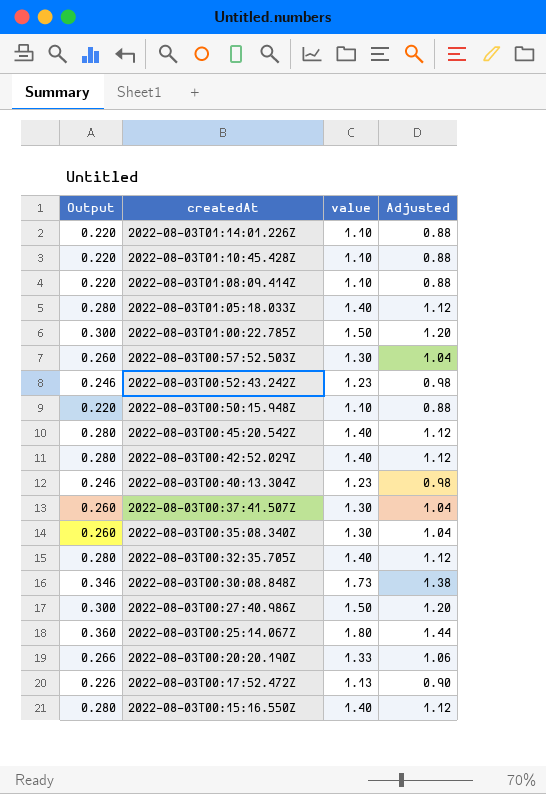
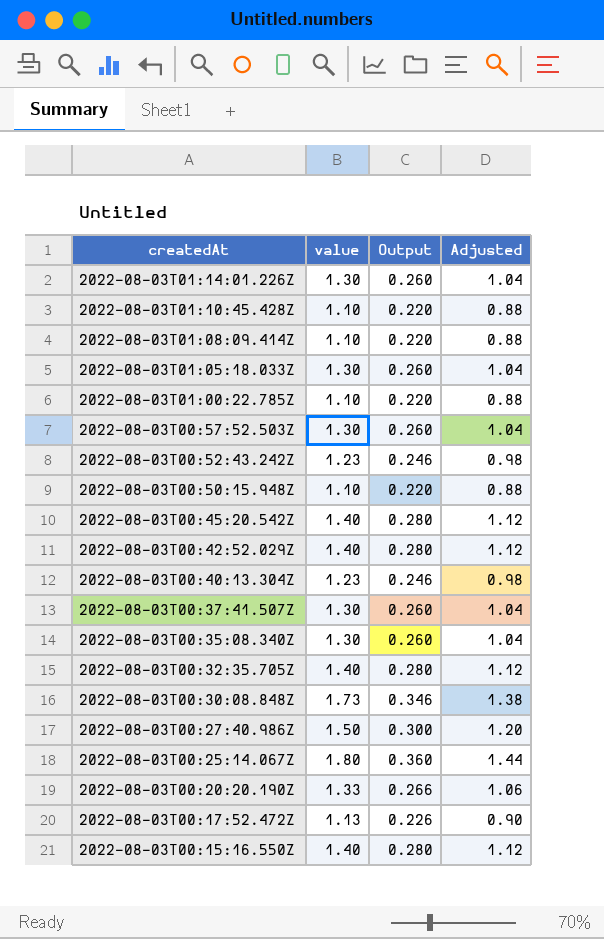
column Output | position: 1 -> 3
2022-08-03T01:14:01.226Z | value: 1.10 -> 1.30
2022-08-03T01:14:01.226Z | Output: 0.220 -> 0.260
2022-08-03T01:14:01.226Z | Adjusted: 0.88 -> 1.04
2022-08-03T01:05:18.033Z | value: 1.40 -> 1.30
2022-08-03T01:05:18.033Z | Output: 0.280 -> 0.260
2022-08-03T01:05:18.033Z | Adjusted: 1.12 -> 1.04
2022-08-03T01:00:22.785Z | value: 1.50 -> 1.10
2022-08-03T01:00:22.785Z | Output: 0.300 -> 0.220
2022-08-03T01:00:22.785Z | Adjusted: 1.20 -> 0.88

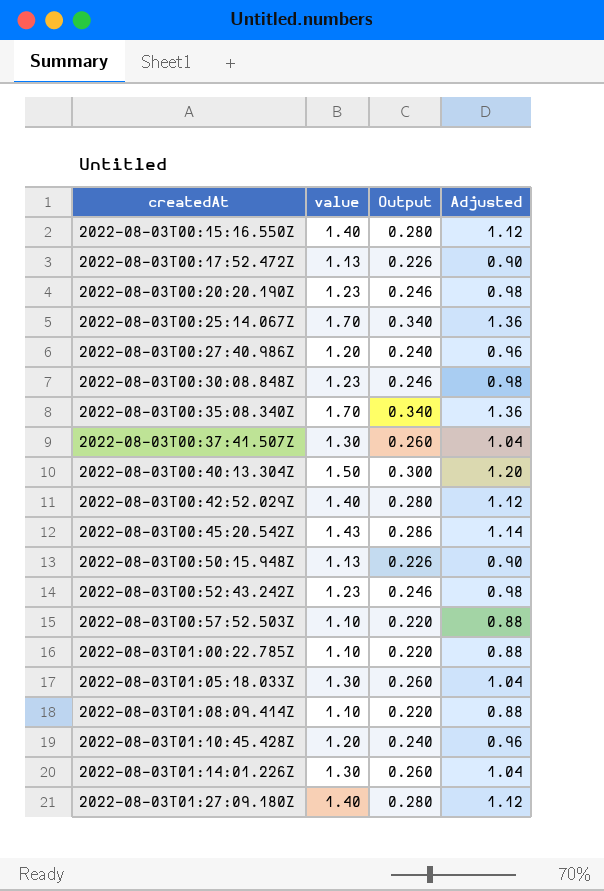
row order: createdAt descending -> createdAt ascending
row 2022-08-03T00:32:35.705Z: 1.40 | 0.280 | 1.12 -> none
2022-08-03T00:20:20.190Z | value: 1.33 -> 1.23
2022-08-03T00:20:20.190Z | Output: 0.266 -> 0.246
2022-08-03T00:20:20.190Z | Adjusted: 1.06 -> 0.98
2022-08-03T00:25:14.067Z | value: 1.80 -> 1.70
2022-08-03T00:25:14.067Z | Output: 0.360 -> 0.340
2022-08-03T00:25:14.067Z | Adjusted: 1.44 -> 1.36
2022-08-03T00:27:40.986Z | value: 1.50 -> 1.20
2022-08-03T00:27:40.986Z | Output: 0.300 -> 0.240
2022-08-03T00:27:40.986Z | Adjusted: 1.20 -> 0.96
2022-08-03T00:30:08.848Z | value: 1.73 -> 1.23
2022-08-03T00:30:08.848Z | Output: 0.346 -> 0.246
2022-08-03T00:30:08.848Z | Adjusted: 1.38 -> 0.98
2022-08-03T00:35:08.340Z | value: 1.30 -> 1.70
2022-08-03T00:35:08.340Z | Output: 0.260 -> 0.340
2022-08-03T00:35:08.340Z | Adjusted: 1.04 -> 1.36
2022-08-03T00:40:13.304Z | value: 1.23 -> 1.50
2022-08-03T00:40:13.304Z | Output: 0.246 -> 0.300
2022-08-03T00:40:13.304Z | Adjusted: 0.98 -> 1.20
2022-08-03T00:45:20.542Z | value: 1.40 -> 1.43
2022-08-03T00:45:20.542Z | Output: 0.280 -> 0.286
2022-08-03T00:45:20.542Z | Adjusted: 1.12 -> 1.14
2022-08-03T00:50:15.948Z | value: 1.10 -> 1.13
2022-08-03T00:50:15.948Z | Output: 0.220 -> 0.226
2022-08-03T00:50:15.948Z | Adjusted: 0.88 -> 0.90
2022-08-03T00:57:52.503Z | value: 1.30 -> 1.10
2022-08-03T00:57:52.503Z | Output: 0.260 -> 0.220
2022-08-03T00:57:52.503Z | Adjusted: 1.04 -> 0.88
2022-08-03T01:10:45.428Z | value: 1.10 -> 1.20
2022-08-03T01:10:45.428Z | Output: 0.220 -> 0.240
2022-08-03T01:10:45.428Z | Adjusted: 0.88 -> 0.96
row 2022-08-03T01:27:09.180Z: none -> 1.40 | 0.280 | 1.12

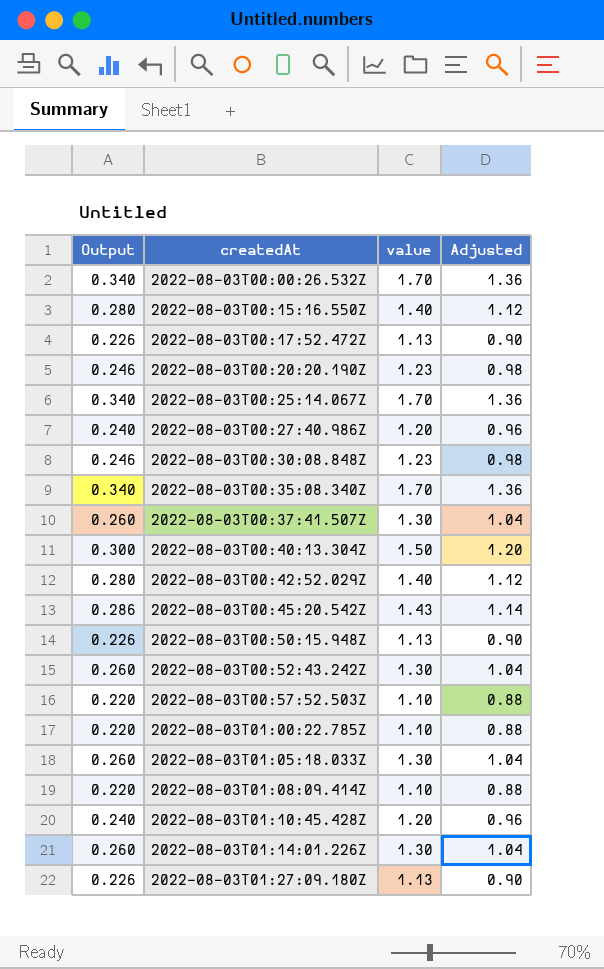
column Output | position: 3 -> 1
row 2022-08-03T00:00:26.532Z: none -> 0.340 | 1.70 | 1.36
2022-08-03T00:52:43.242Z | Output: 0.246 -> 0.260
2022-08-03T00:52:43.242Z | value: 1.23 -> 1.30
2022-08-03T00:52:43.242Z | Adjusted: 0.98 -> 1.04
2022-08-03T01:27:09.180Z | Output: 0.280 -> 0.226
2022-08-03T01:27:09.180Z | value: 1.40 -> 1.13
2022-08-03T01:27:09.180Z | Adjusted: 1.12 -> 0.90

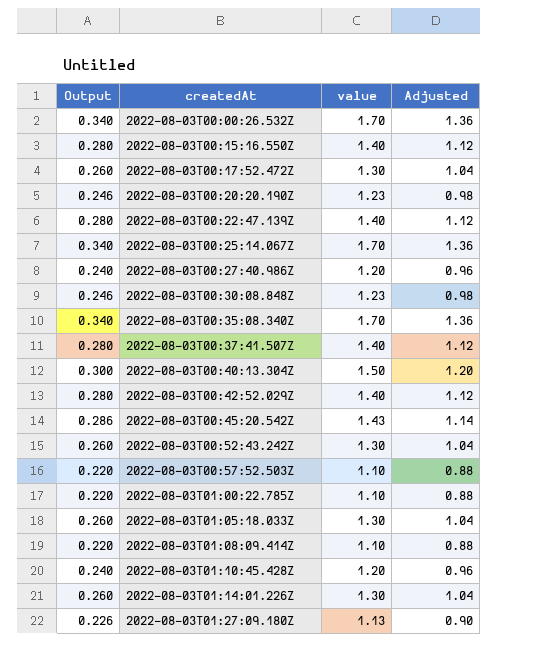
row 2022-08-03T00:50:15.948Z: 0.226 | 1.13 | 0.90 -> none
2022-08-03T00:17:52.472Z | Output: 0.226 -> 0.260
2022-08-03T00:17:52.472Z | value: 1.13 -> 1.30
2022-08-03T00:17:52.472Z | Adjusted: 0.90 -> 1.04
row 2022-08-03T00:22:47.139Z: none -> 0.280 | 1.40 | 1.12
2022-08-03T00:37:41.507Z | Output: 0.260 -> 0.280
2022-08-03T00:37:41.507Z | value: 1.30 -> 1.40
2022-08-03T00:37:41.507Z | Adjusted: 1.04 -> 1.12

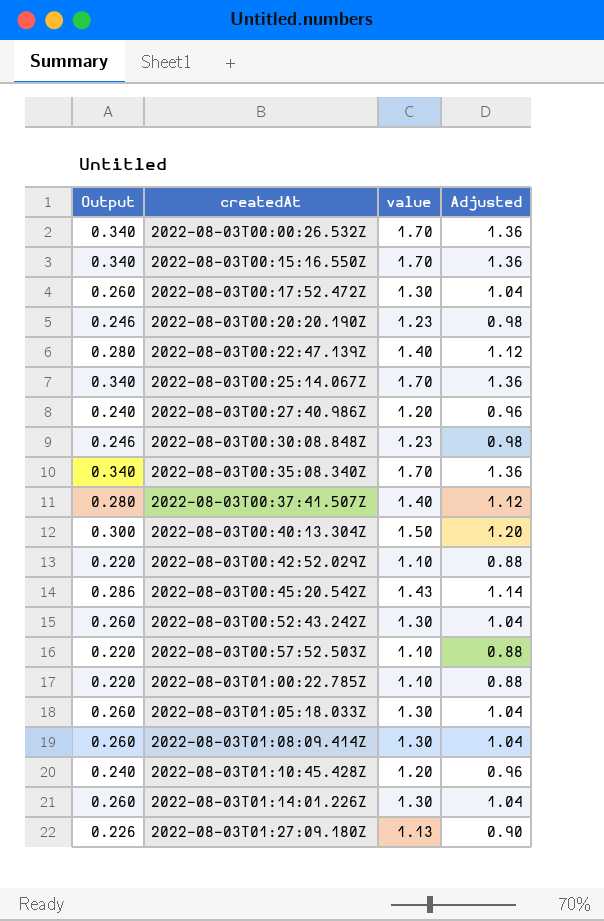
2022-08-03T00:15:16.550Z | Output: 0.280 -> 0.340
2022-08-03T00:15:16.550Z | value: 1.40 -> 1.70
2022-08-03T00:15:16.550Z | Adjusted: 1.12 -> 1.36
2022-08-03T00:42:52.029Z | Output: 0.280 -> 0.220
2022-08-03T00:42:52.029Z | value: 1.40 -> 1.10
2022-08-03T00:42:52.029Z | Adjusted: 1.12 -> 0.88
2022-08-03T01:08:09.414Z | Output: 0.220 -> 0.260
2022-08-03T01:08:09.414Z | value: 1.10 -> 1.30
2022-08-03T01:08:09.414Z | Adjusted: 0.88 -> 1.04

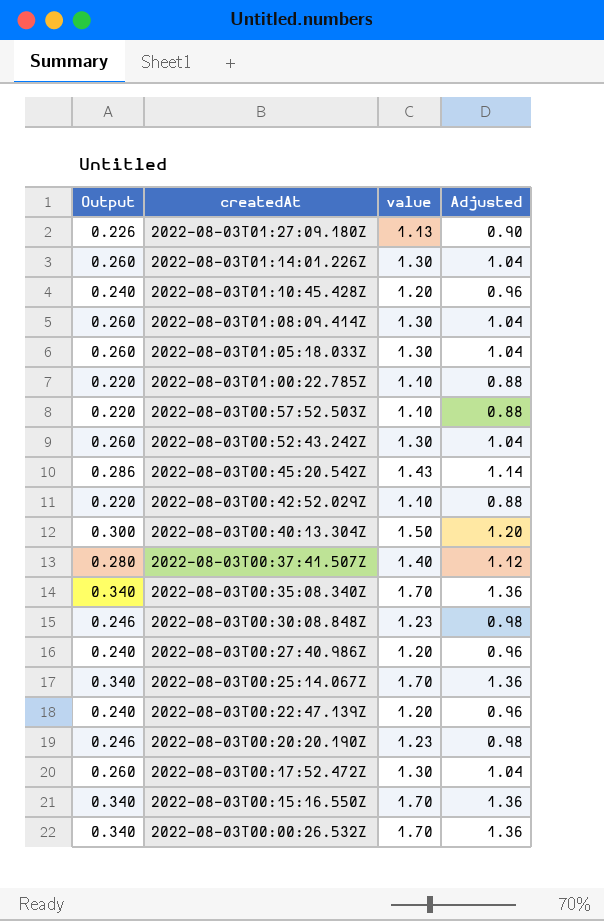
row order: createdAt ascending -> createdAt descending
2022-08-03T00:22:47.139Z | Output: 0.280 -> 0.240
2022-08-03T00:22:47.139Z | value: 1.40 -> 1.20
2022-08-03T00:22:47.139Z | Adjusted: 1.12 -> 0.96

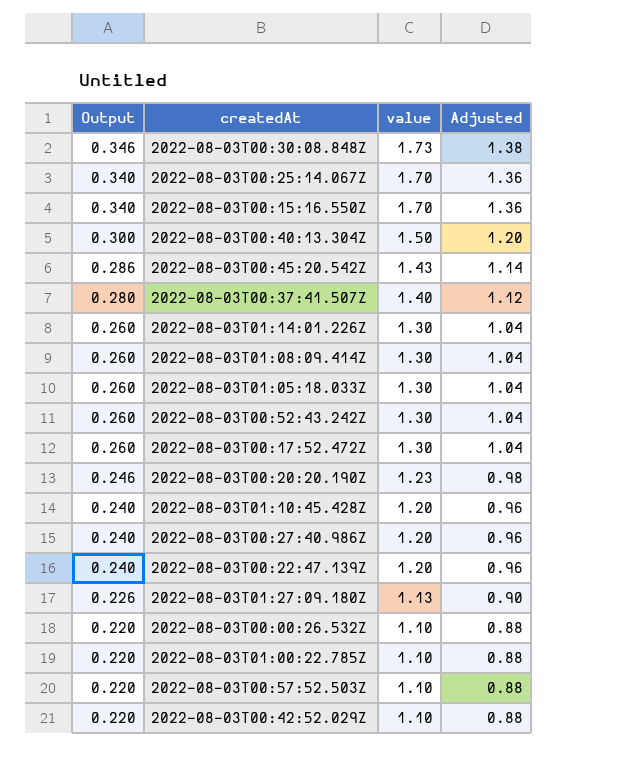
row order: createdAt descending -> Output descending
row 2022-08-03T00:35:08.340Z: 0.340 | 1.70 | 1.36 -> none
2022-08-03T00:30:08.848Z | Output: 0.246 -> 0.346
2022-08-03T00:30:08.848Z | value: 1.23 -> 1.73
2022-08-03T00:30:08.848Z | Adjusted: 0.98 -> 1.38
2022-08-03T00:00:26.532Z | Output: 0.340 -> 0.220
2022-08-03T00:00:26.532Z | value: 1.70 -> 1.10
2022-08-03T00:00:26.532Z | Adjusted: 1.36 -> 0.88

